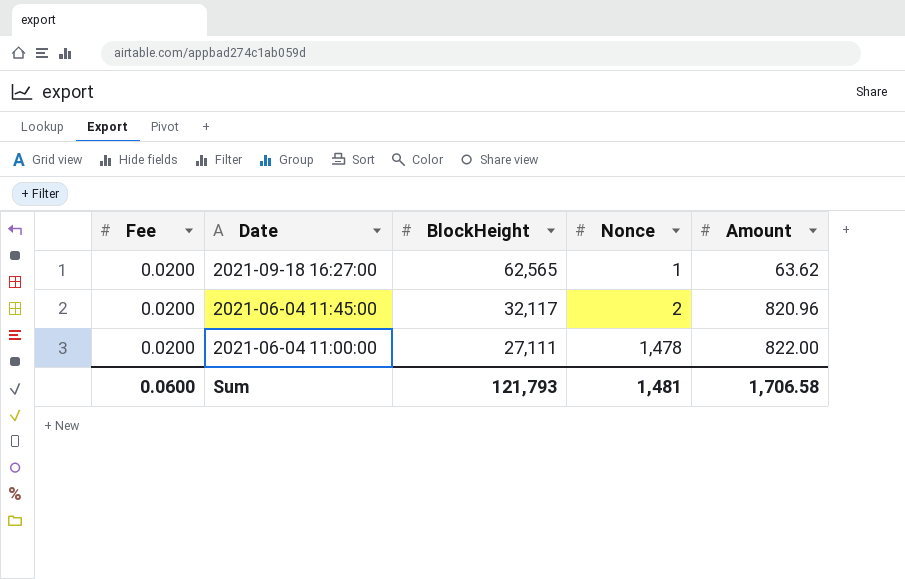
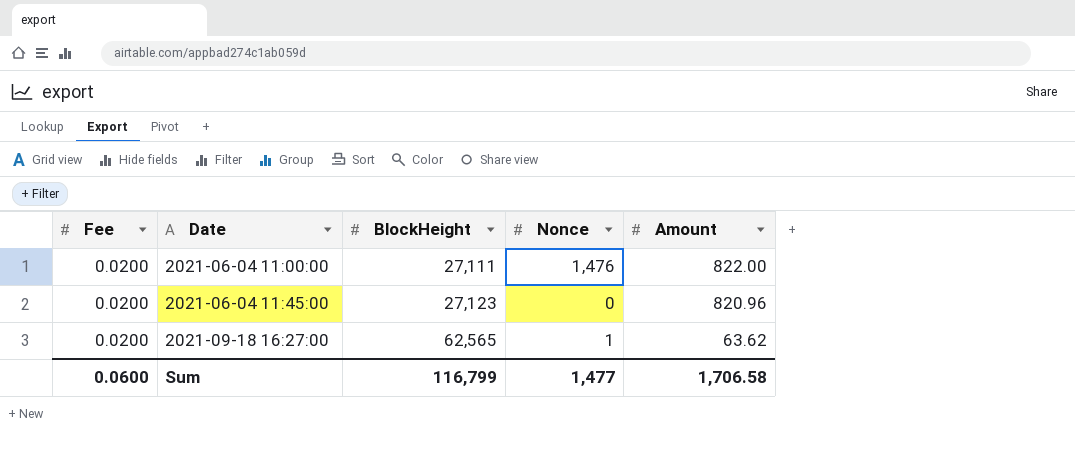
row order: Date descending -> Date ascending
2021-06-04 11:00:00 | Nonce: 1,478 -> 1,476
2021-06-04 11:45:00 | BlockHeight: 32,117 -> 27,123
2021-06-04 11:45:00 | Nonce: 2 -> 0
Sum | BlockHeight: 121,793 -> 116,799
Sum | Nonce: 1,481 -> 1,477

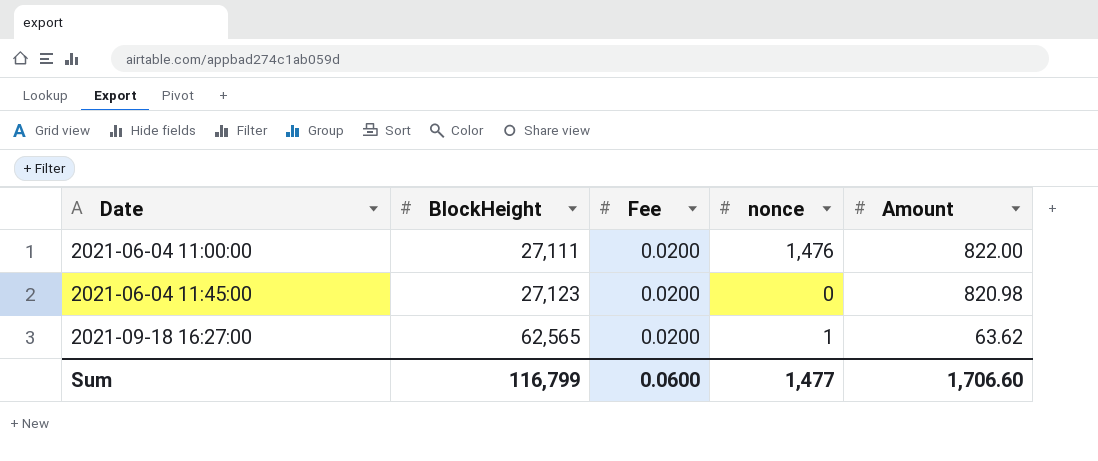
column Fee | position: 1 -> 3
column name: Nonce -> nonce
2021-06-04 11:45:00 | Amount: 820.96 -> 820.98
Sum | Amount: 1,706.58 -> 1,706.60

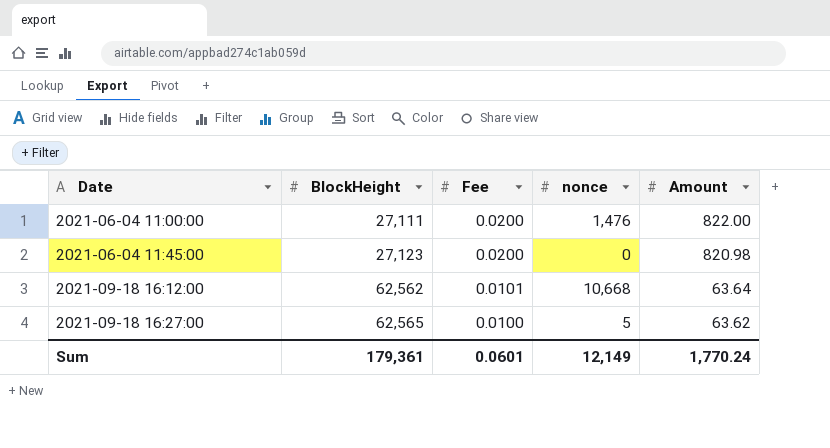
row 2021-09-18 16:12:00: none -> 62,562 | 0.0101 | 10,668 | 63.64
2021-09-18 16:27:00 | Fee: 0.0200 -> 0.0100
2021-09-18 16:27:00 | nonce: 1 -> 5
Sum | BlockHeight: 116,799 -> 179,361
Sum | Fee: 0.0600 -> 0.0601
Sum | nonce: 1,477 -> 12,149
Sum | Amount: 1,706.60 -> 1,770.24

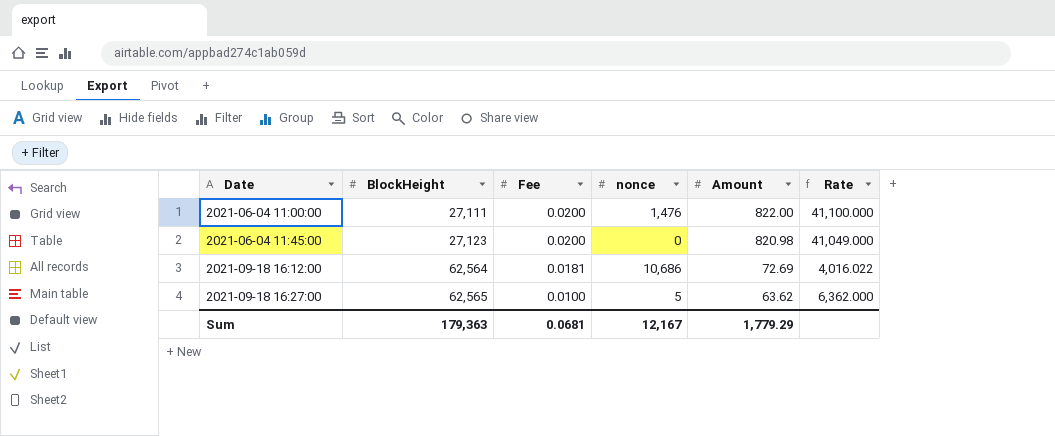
column Rate | formula: none -> [Amount] / [Fee]
2021-09-18 16:12:00 | BlockHeight: 62,562 -> 62,564
2021-09-18 16:12:00 | Fee: 0.0101 -> 0.0181
2021-09-18 16:12:00 | nonce: 10,668 -> 10,686
2021-09-18 16:12:00 | Amount: 63.64 -> 72.69
Sum | BlockHeight: 179,361 -> 179,363
Sum | Fee: 0.0601 -> 0.0681
Sum | nonce: 12,149 -> 12,167
Sum | Amount: 1,770.24 -> 1,779.29

